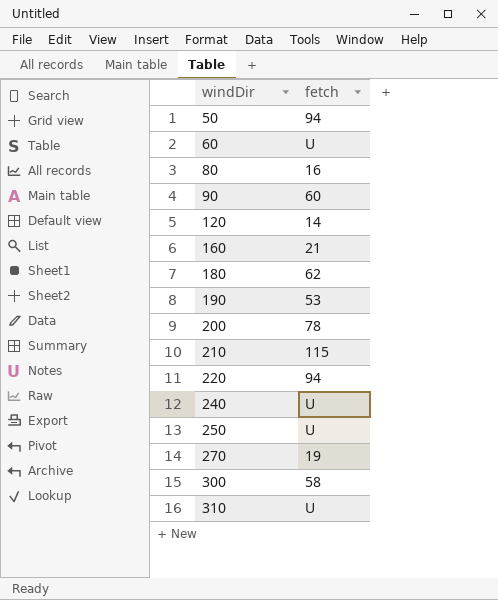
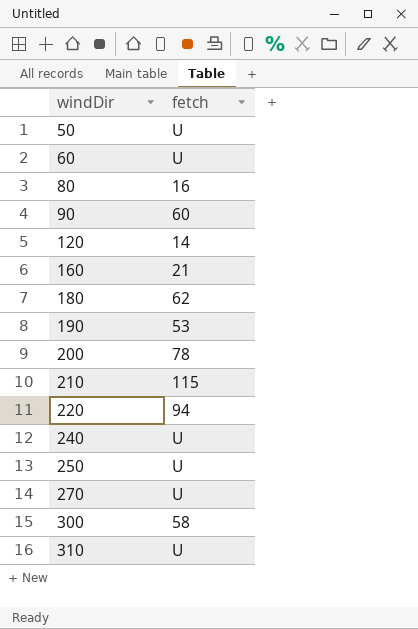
50 | fetch: 94 -> U
270 | fetch: 19 -> U

